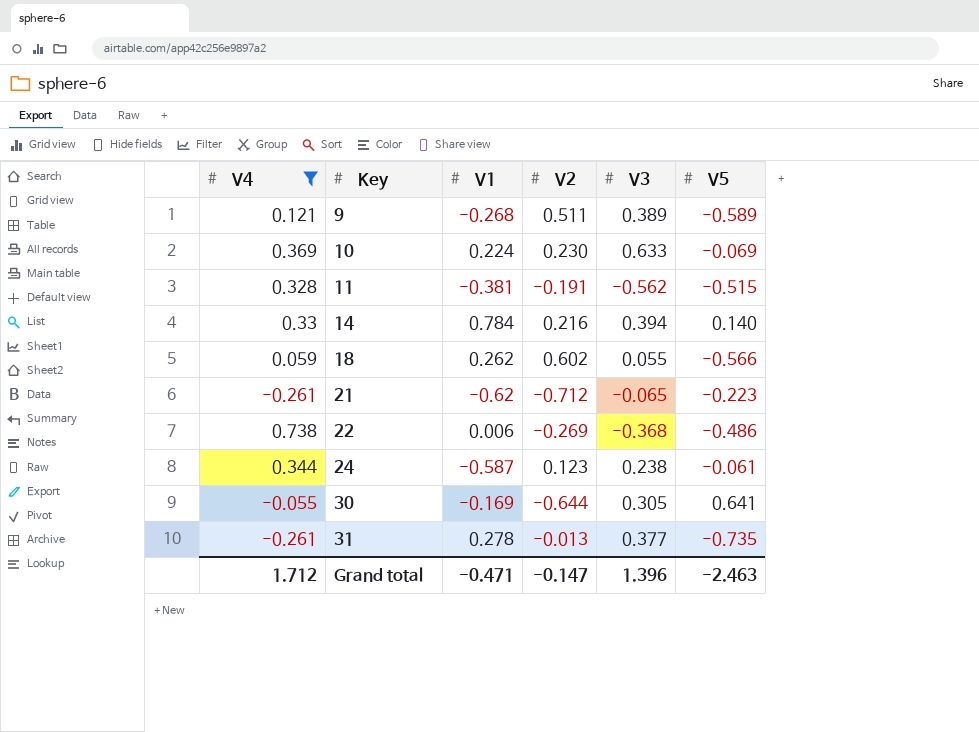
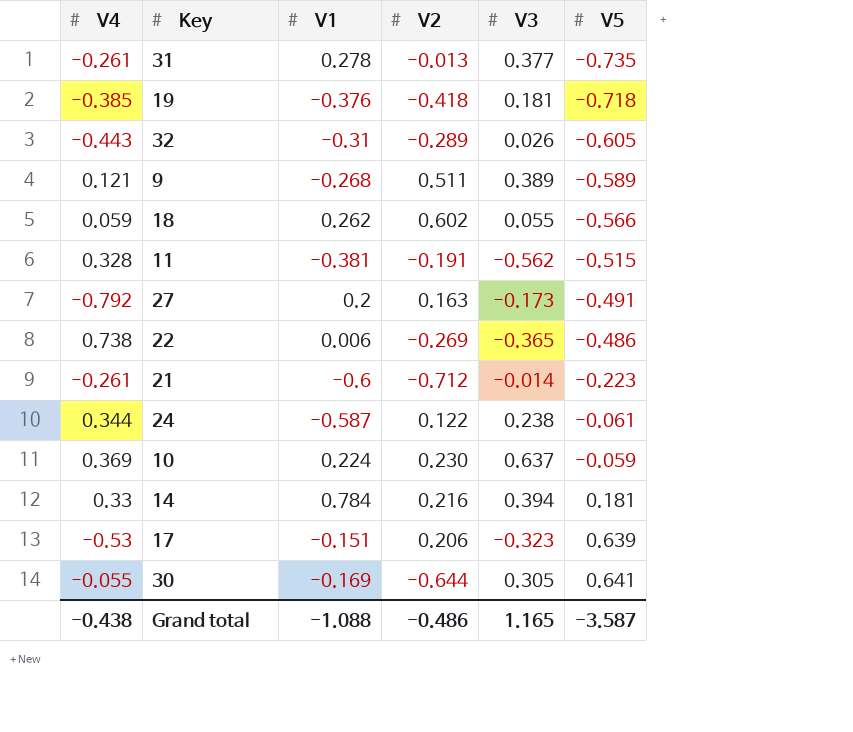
filter: V4 >= -0.261 -> none
row order: Key ascending -> V5 ascending
22 | V3: -0.368 -> -0.365
21 | V1: -0.62 -> -0.6
21 | V3: -0.065 -> -0.014
24 | V2: 0.123 -> 0.122
10 | V3: 0.633 -> 0.637
10 | V5: -0.069 -> -0.059
14 | V5: 0.140 -> 0.181
Grand total | V4: 1.712 -> -0.438
Grand total | V1: -0.471 -> -1.088
Grand total | V2: -0.147 -> -0.486
Grand total | V3: 1.396 -> 1.165
Grand total | V5: -2.463 -> -3.587

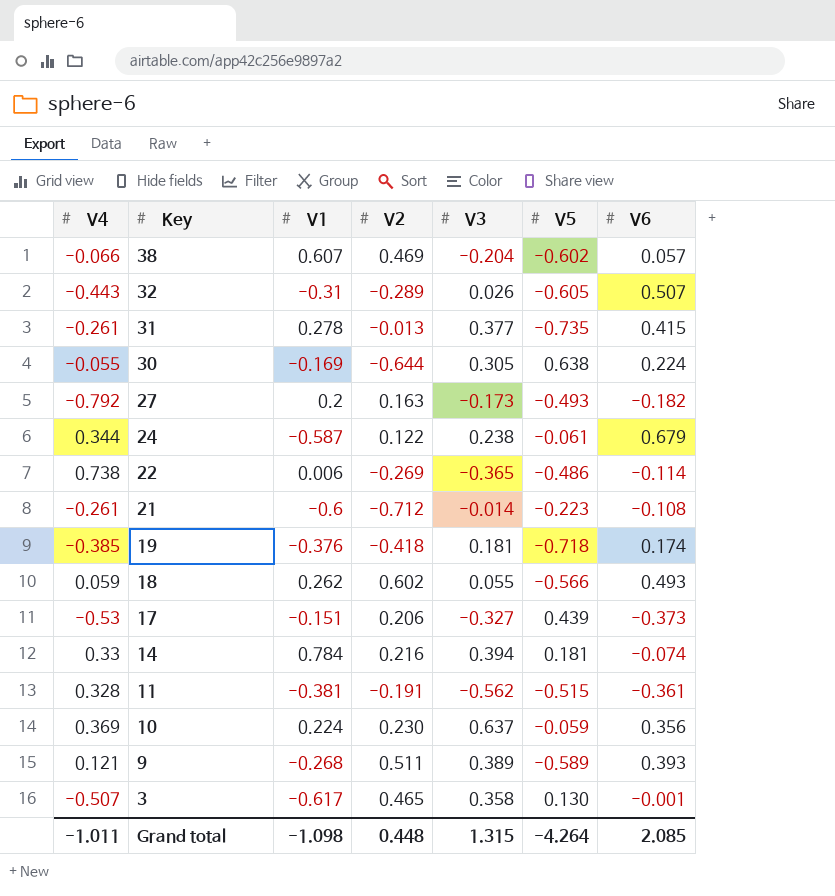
row order: V5 ascending -> Key descending
column V6 | position: none -> 7
row 38: none -> -0.066 | 0.607 | 0.469 | -0.204 | -0.602 | 0.057
30 | V5: 0.641 -> 0.638
27 | V5: -0.491 -> -0.493
17 | V3: -0.323 -> -0.327
17 | V5: 0.639 -> 0.439
row 3: none -> -0.507 | -0.617 | 0.465 | 0.358 | 0.130 | -0.001
Grand total | V4: -0.438 -> -1.011
Grand total | V1: -1.088 -> -1.098
Grand total | V2: -0.486 -> 0.448
Grand total | V3: 1.165 -> 1.315
Grand total | V5: -3.587 -> -4.264

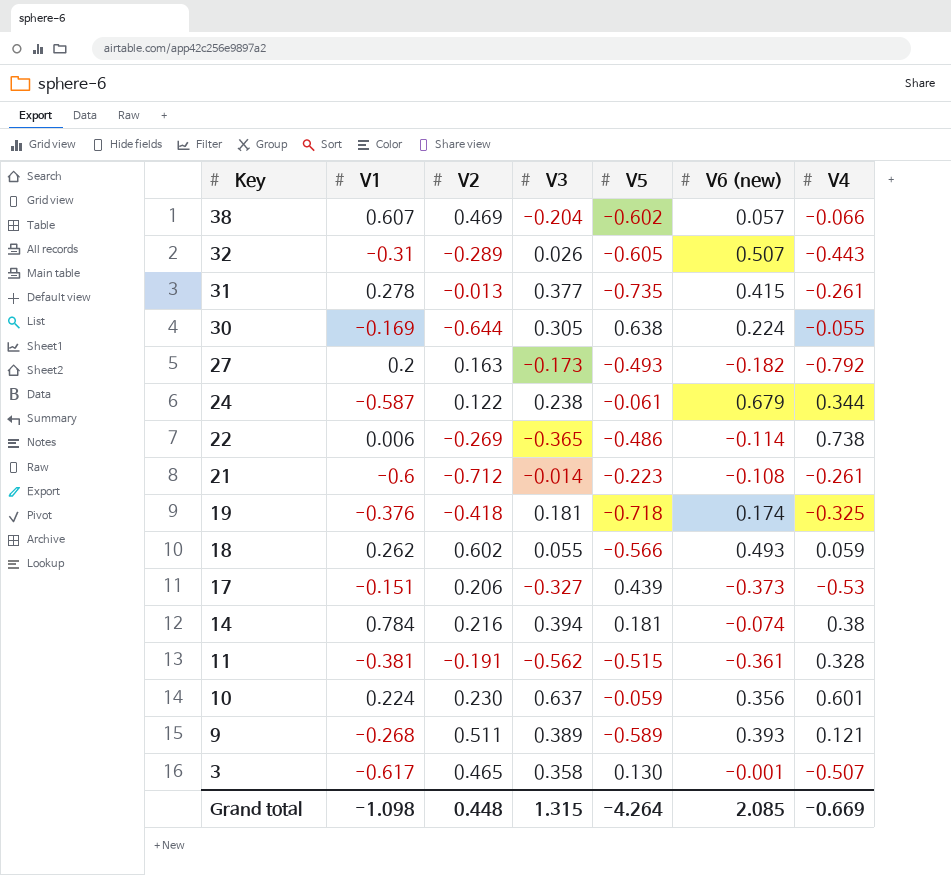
column name: V6 -> V6 (new)
column V4 | position: 1 -> 7
19 | V4: -0.385 -> -0.325
14 | V4: 0.33 -> 0.38
10 | V4: 0.369 -> 0.601
Grand total | V4: -1.011 -> -0.669

